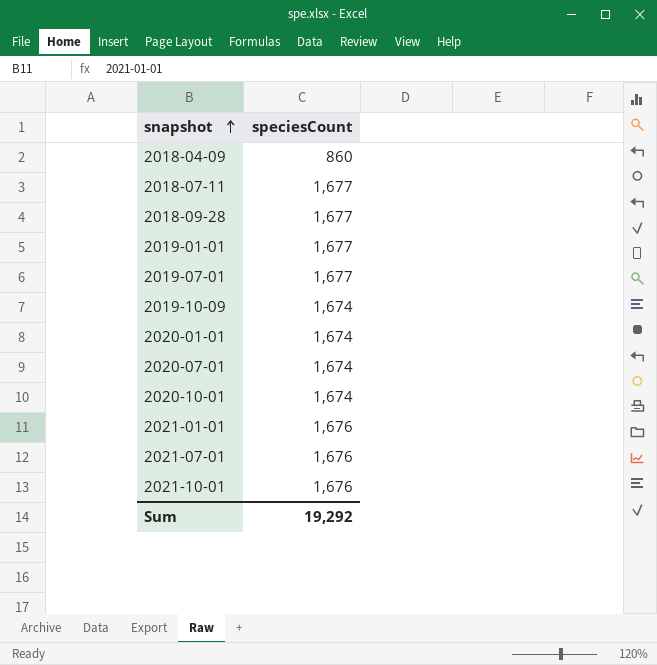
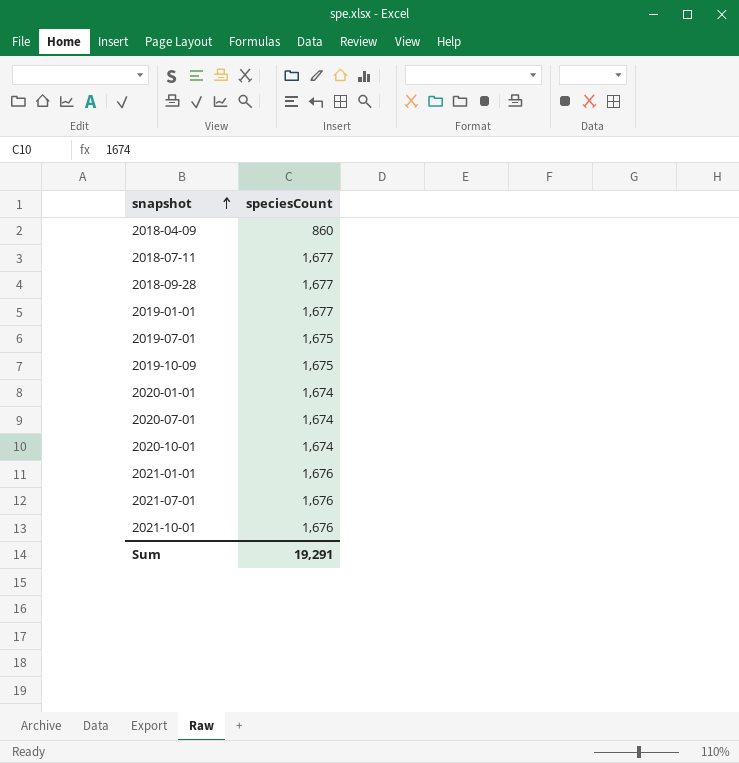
2019-07-01 | speciesCount: 1,677 -> 1,675
2019-10-09 | speciesCount: 1,674 -> 1,675
Sum | speciesCount: 19,292 -> 19,291

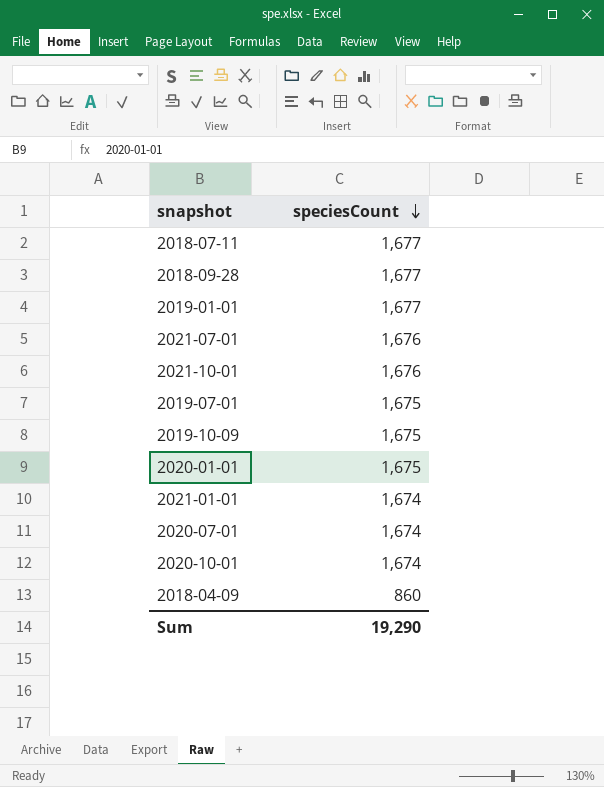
row order: snapshot ascending -> speciesCount descending
2020-01-01 | speciesCount: 1,674 -> 1,675
2021-01-01 | speciesCount: 1,676 -> 1,674
Sum | speciesCount: 19,291 -> 19,290

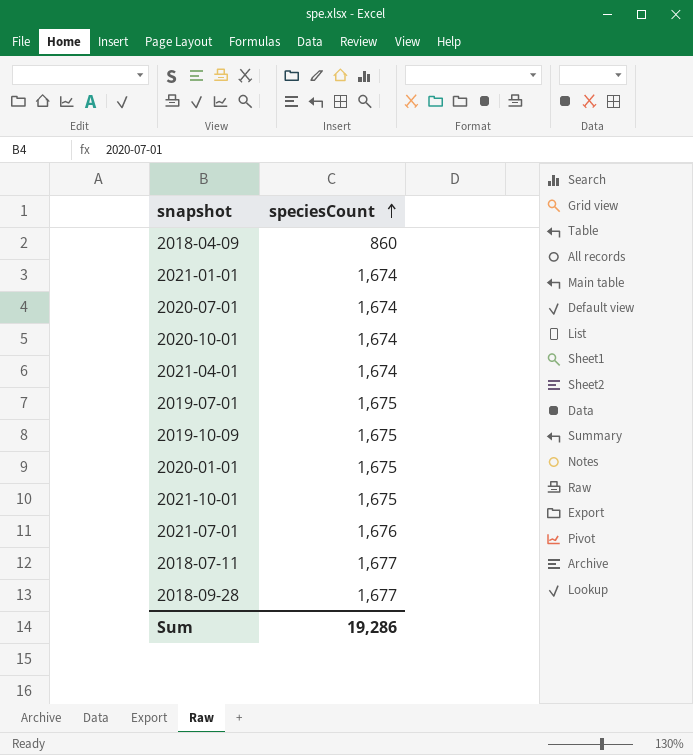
row order: speciesCount descending -> speciesCount ascending
row 2019-01-01: 1,677 -> none
row 2021-04-01: none -> 1,674
2021-10-01 | speciesCount: 1,676 -> 1,675
Sum | speciesCount: 19,290 -> 19,286

